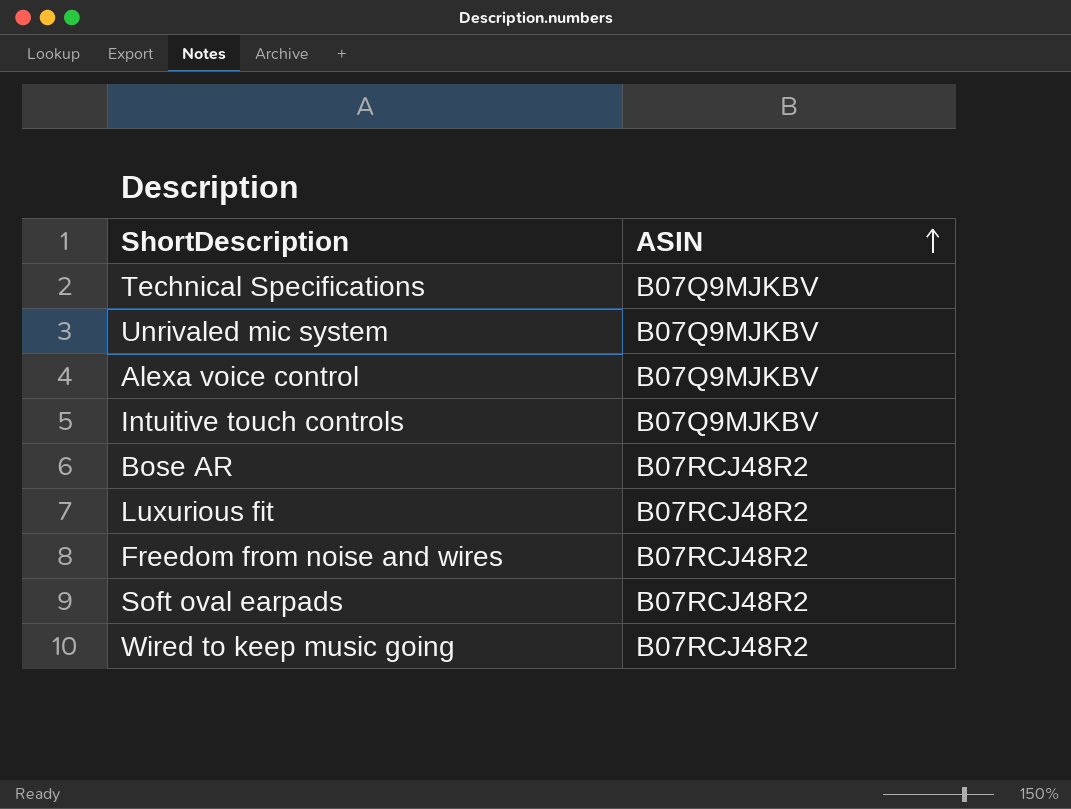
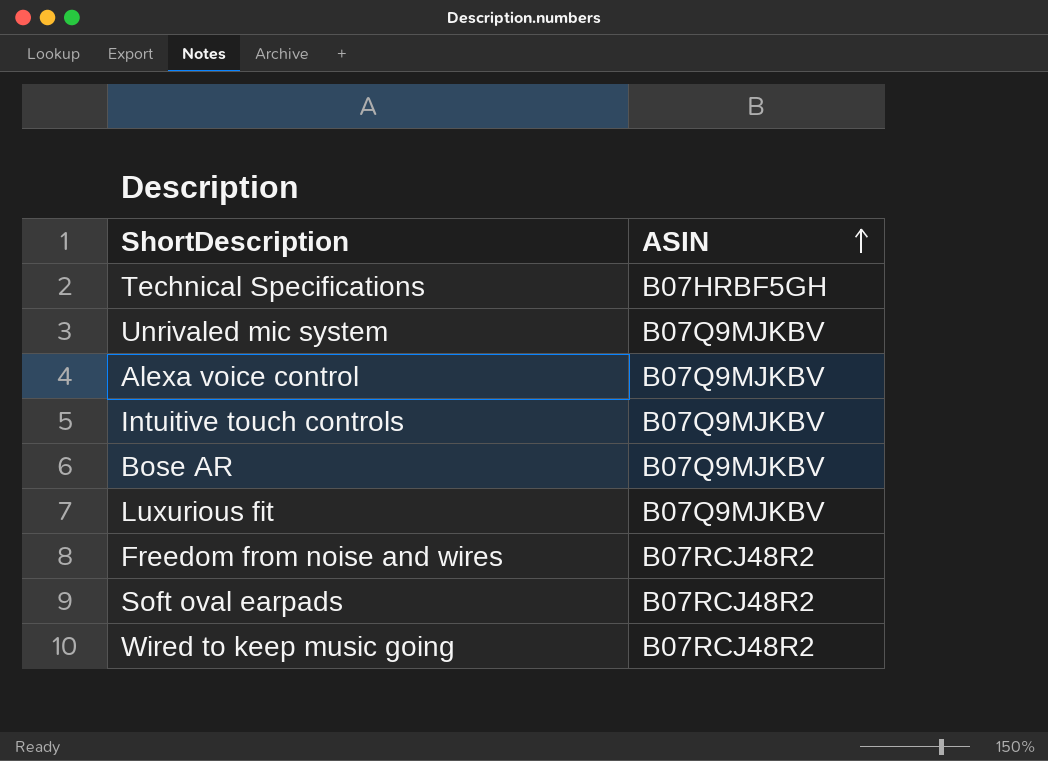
Technical Specifications | ASIN: B07Q9MJKBV -> B07HRBF5GH
Bose AR | ASIN: B07RCJ48R2 -> B07Q9MJKBV
Luxurious fit | ASIN: B07RCJ48R2 -> B07Q9MJKBV

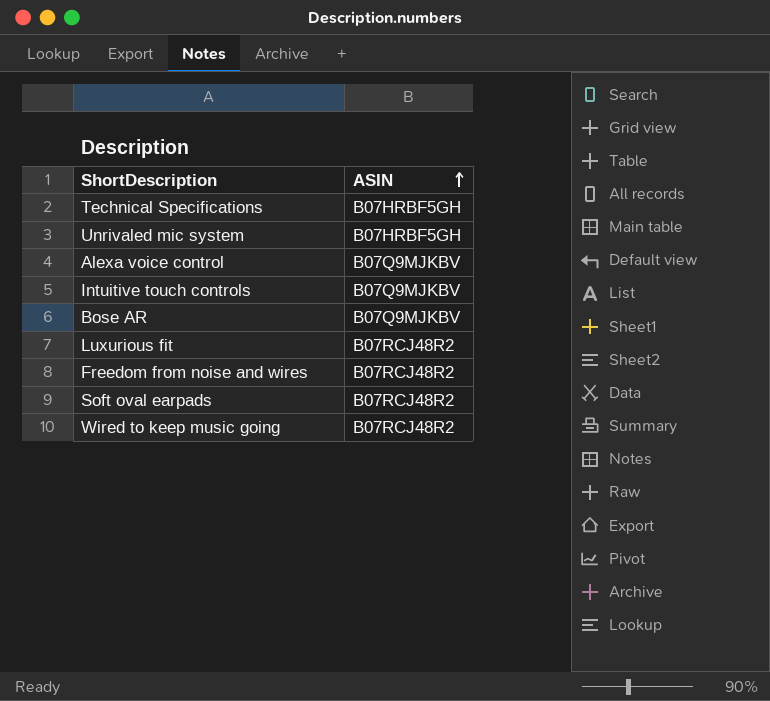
Unrivaled mic system | ASIN: B07Q9MJKBV -> B07HRBF5GH
Luxurious fit | ASIN: B07Q9MJKBV -> B07RCJ48R2

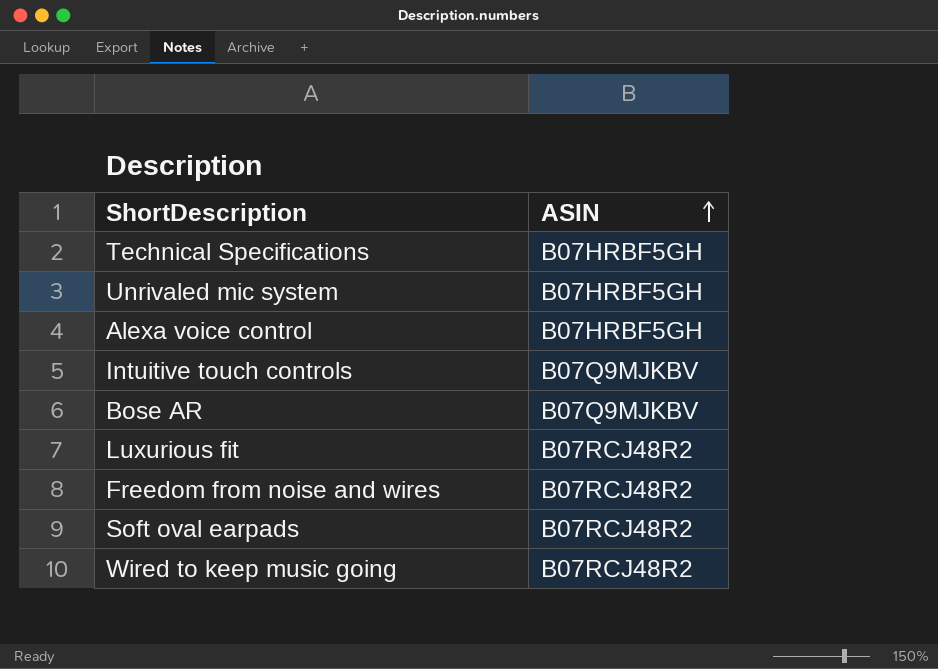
Alexa voice control | ASIN: B07Q9MJKBV -> B07HRBF5GH

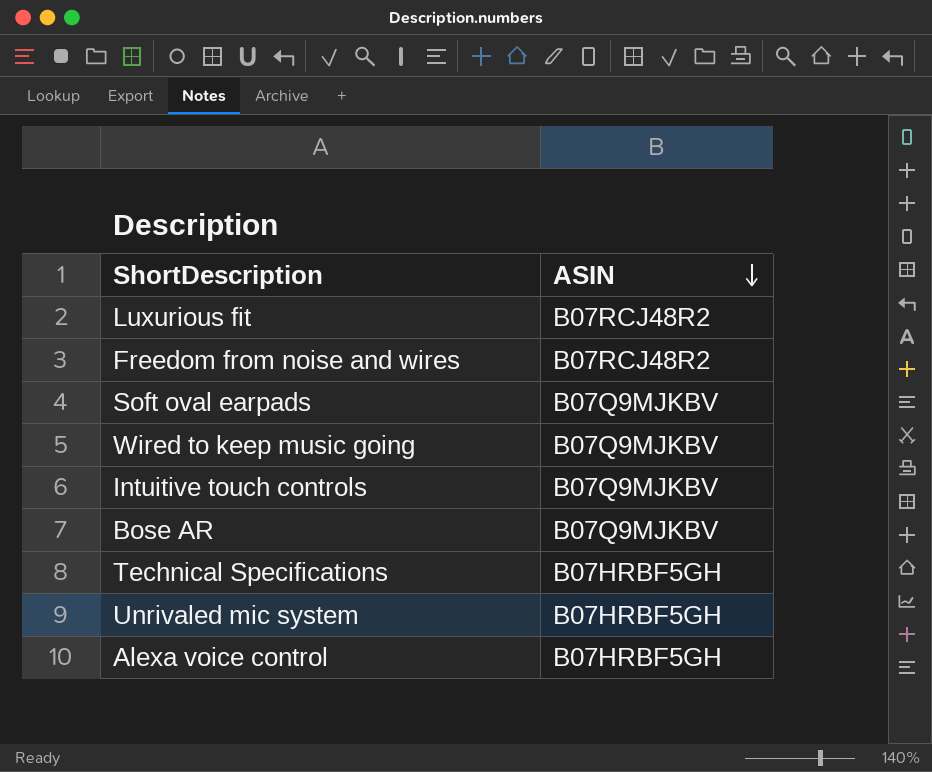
row order: ASIN ascending -> ASIN descending
Soft oval earpads | ASIN: B07RCJ48R2 -> B07Q9MJKBV
Wired to keep music going | ASIN: B07RCJ48R2 -> B07Q9MJKBV

